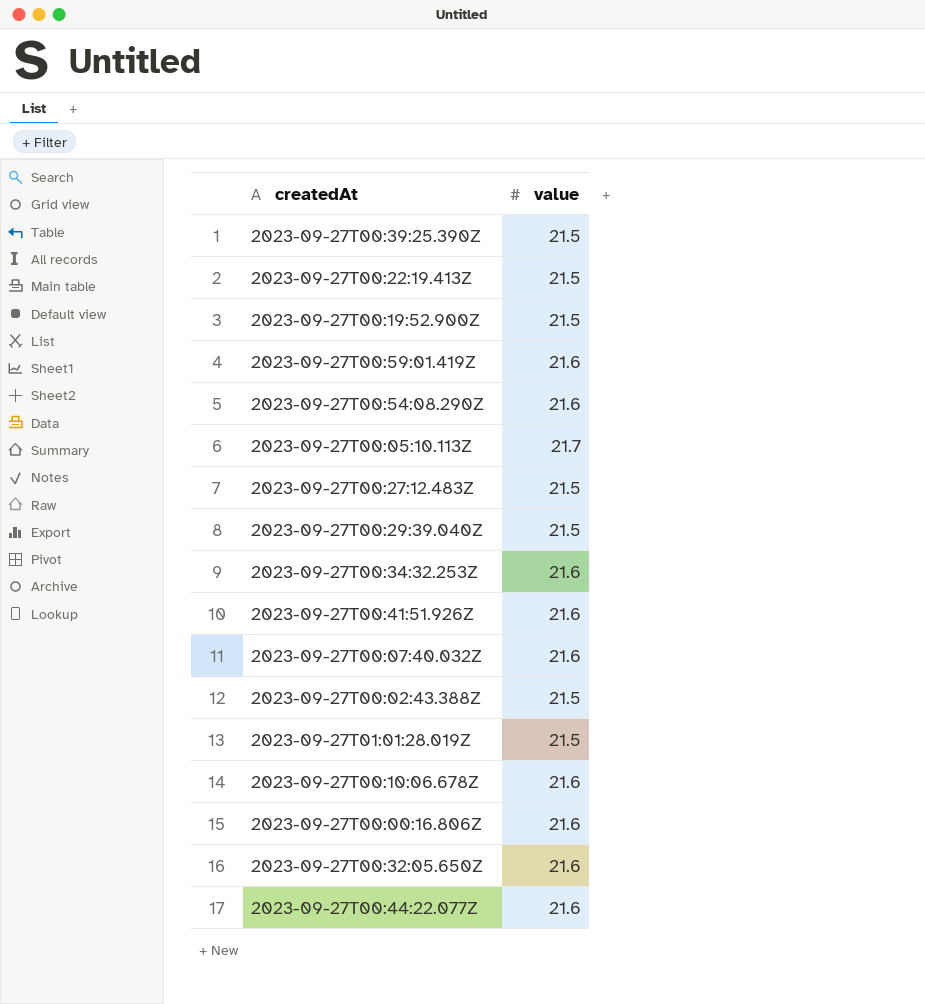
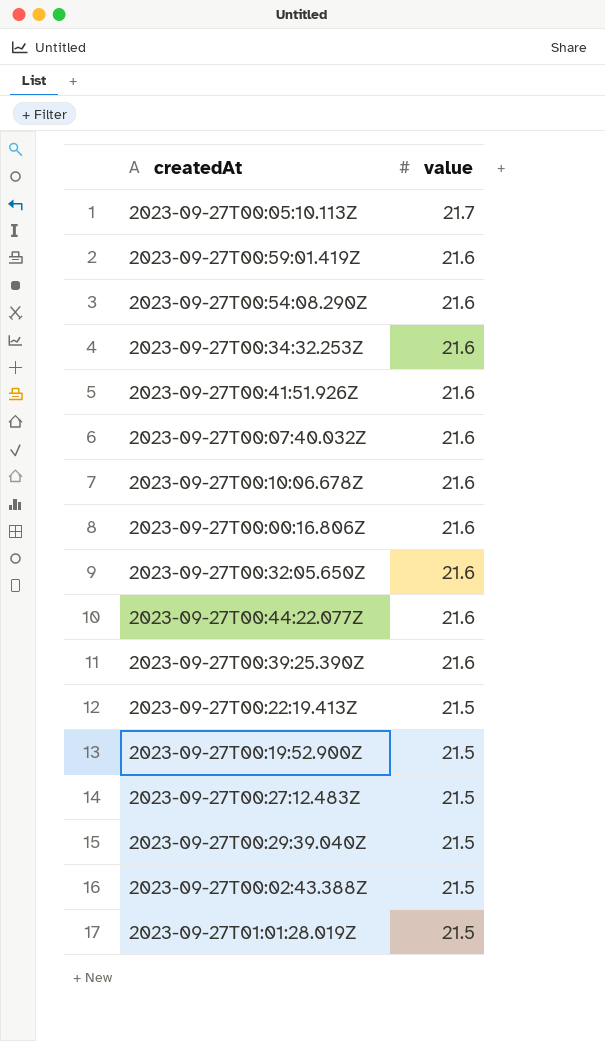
row order: none -> value descending
2023-09-27T00:39:25.390Z | value: 21.5 -> 21.6

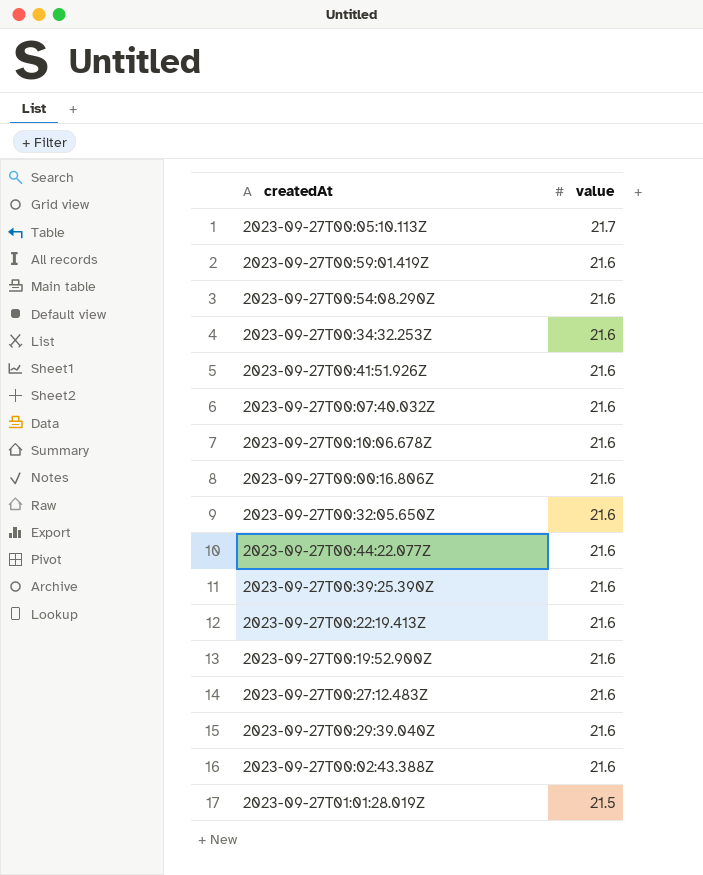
2023-09-27T00:22:19.413Z | value: 21.5 -> 21.6
2023-09-27T00:19:52.900Z | value: 21.5 -> 21.6
2023-09-27T00:27:12.483Z | value: 21.5 -> 21.6
2023-09-27T00:29:39.040Z | value: 21.5 -> 21.6
2023-09-27T00:02:43.388Z | value: 21.5 -> 21.6

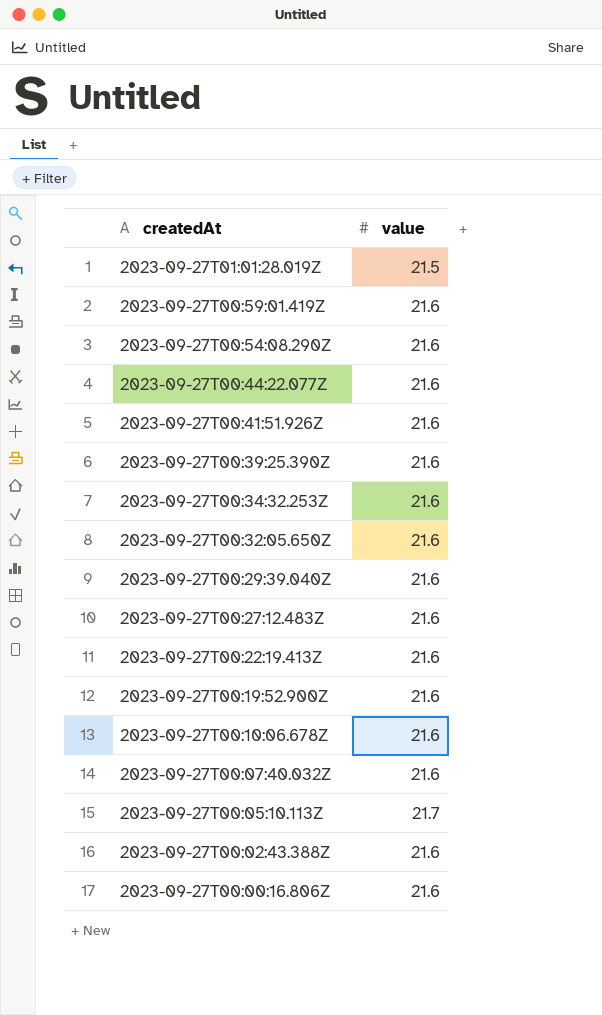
row order: value descending -> createdAt descending

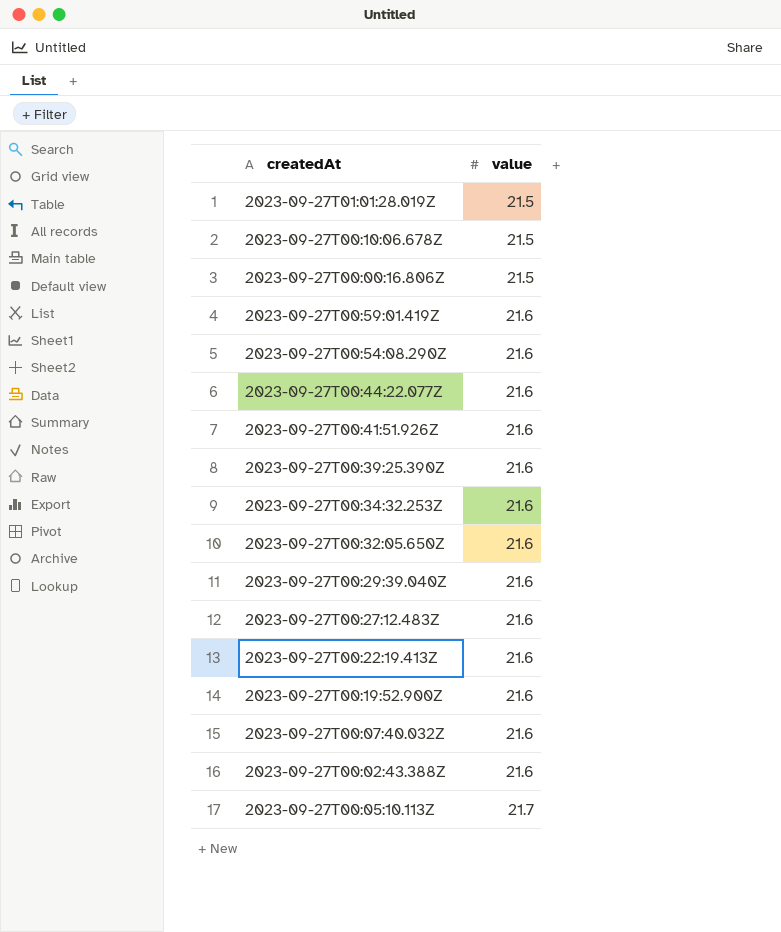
row order: createdAt descending -> value ascending
2023-09-27T00:10:06.678Z | value: 21.6 -> 21.5
2023-09-27T00:00:16.806Z | value: 21.6 -> 21.5

